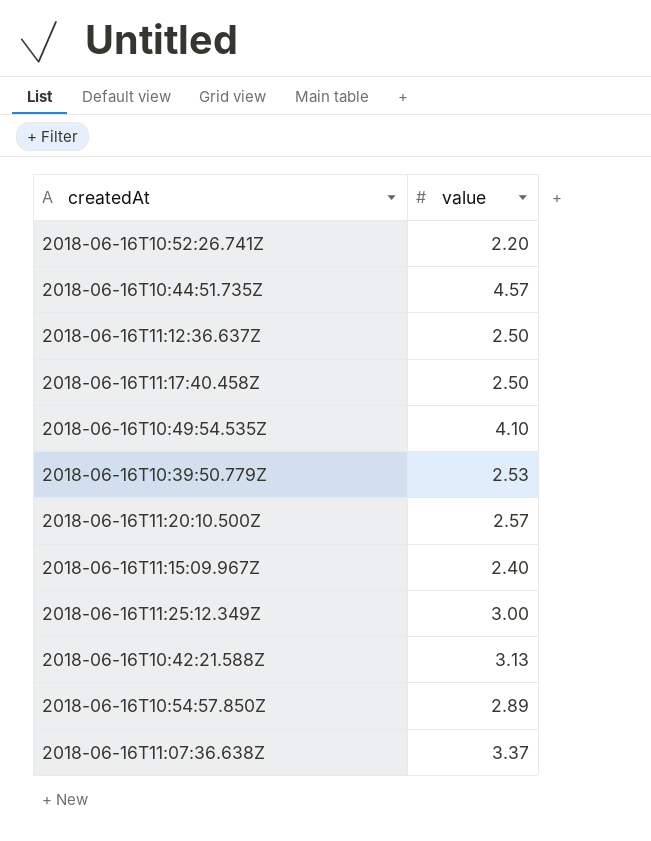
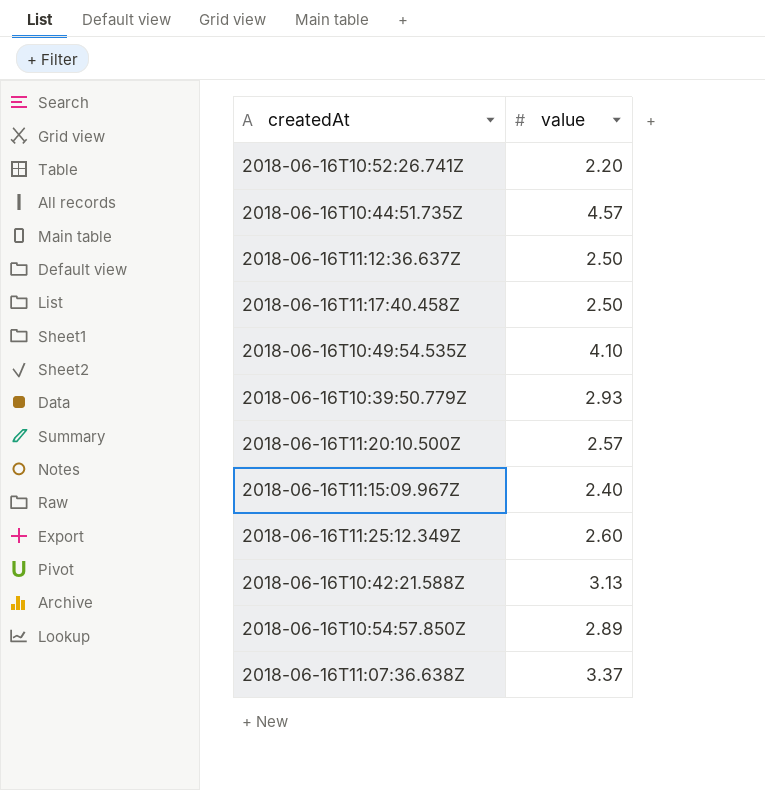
2018-06-16T10:39:50.779Z | value: 2.53 -> 2.93
2018-06-16T11:25:12.349Z | value: 3.00 -> 2.60

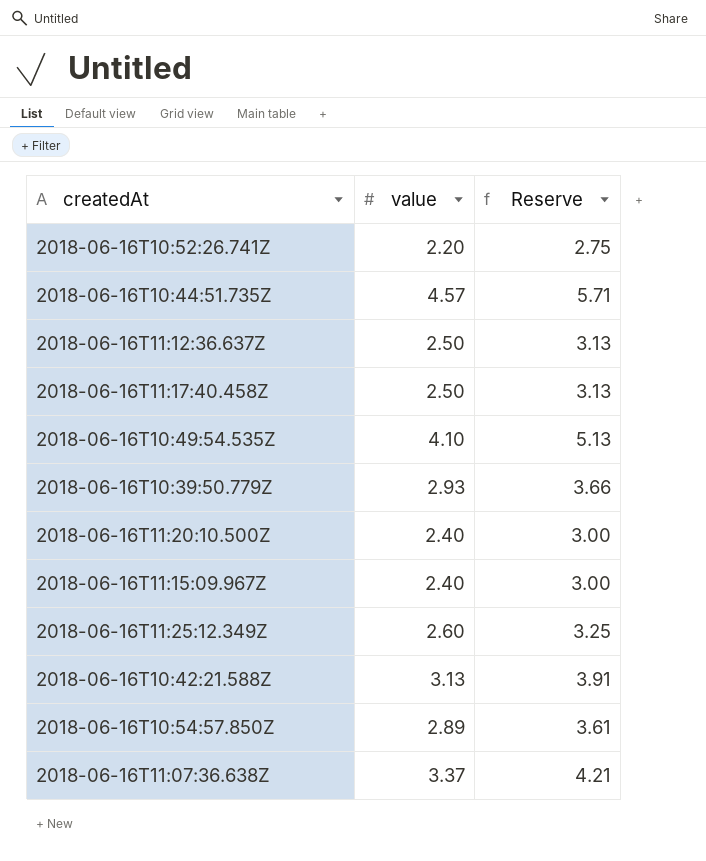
column Reserve | formula: none -> [value] * 1.25
2018-06-16T11:20:10.500Z | value: 2.57 -> 2.40

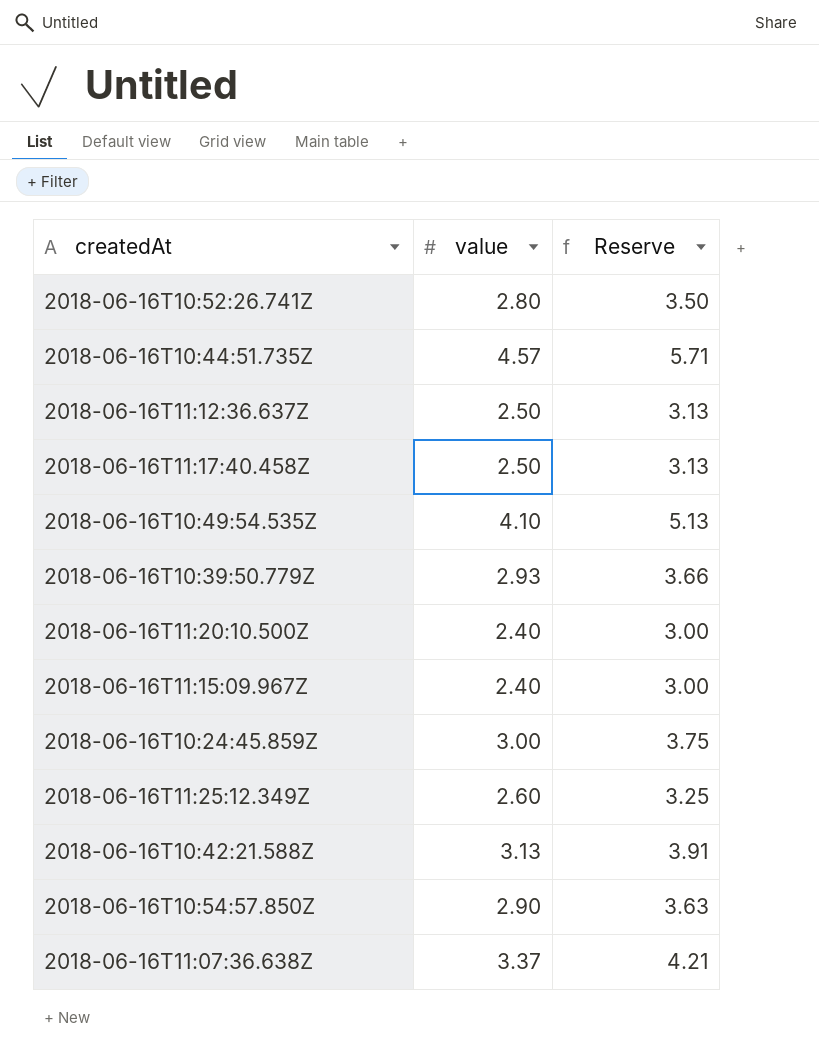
2018-06-16T10:52:26.741Z | value: 2.20 -> 2.80
2018-06-16T10:52:26.741Z | Reserve: 2.75 -> 3.50
row 2018-06-16T10:24:45.859Z: none -> 3.00 | 3.75
2018-06-16T10:54:57.850Z | value: 2.89 -> 2.90
2018-06-16T10:54:57.850Z | Reserve: 3.61 -> 3.63

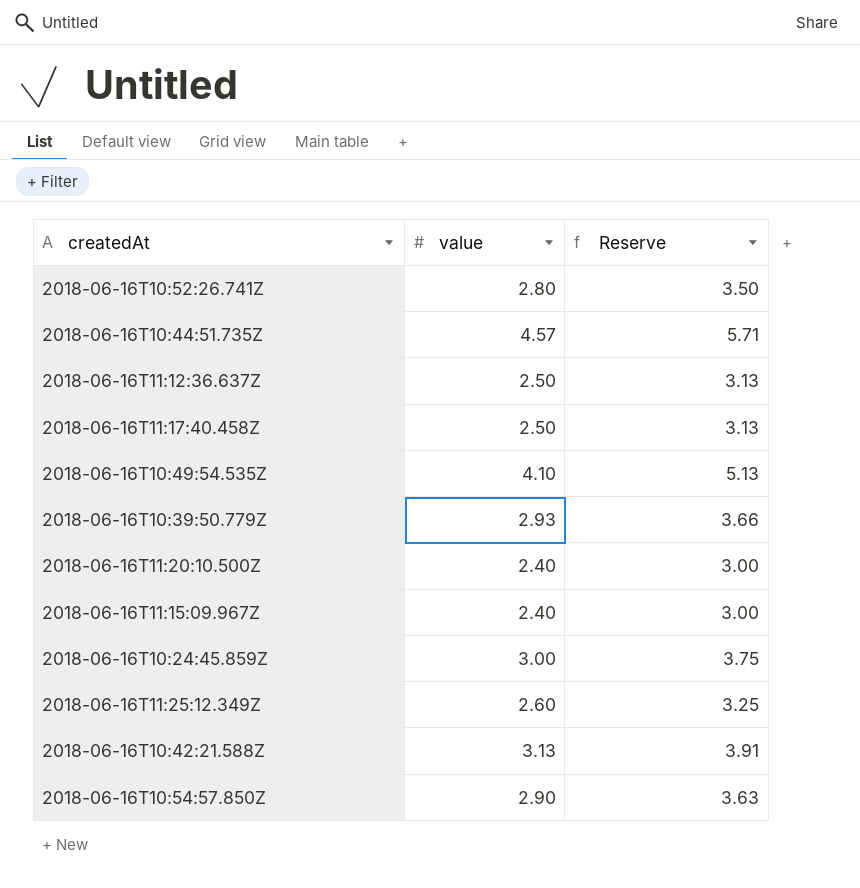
row 2018-06-16T11:07:36.638Z: 3.37 | 4.21 -> none

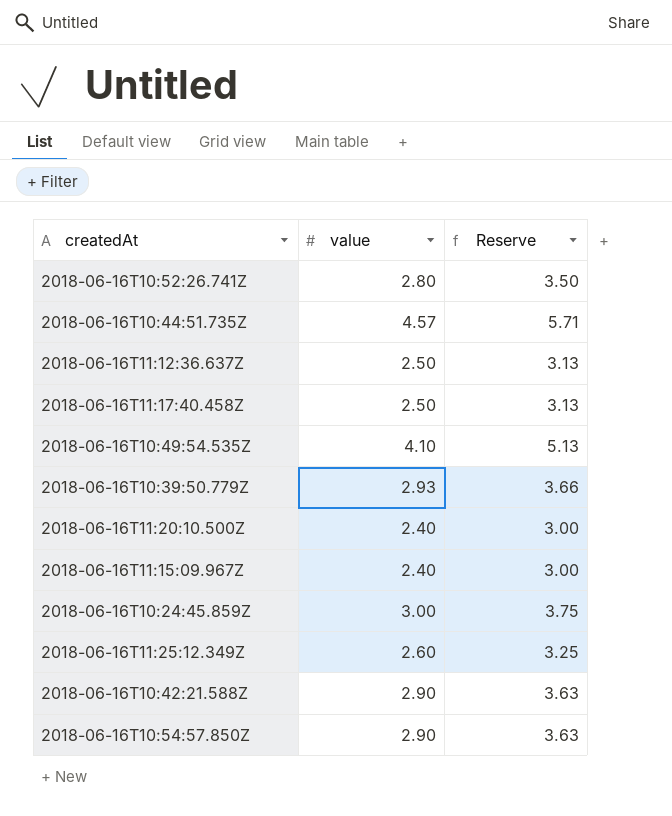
2018-06-16T10:42:21.588Z | value: 3.13 -> 2.90
2018-06-16T10:42:21.588Z | Reserve: 3.91 -> 3.63

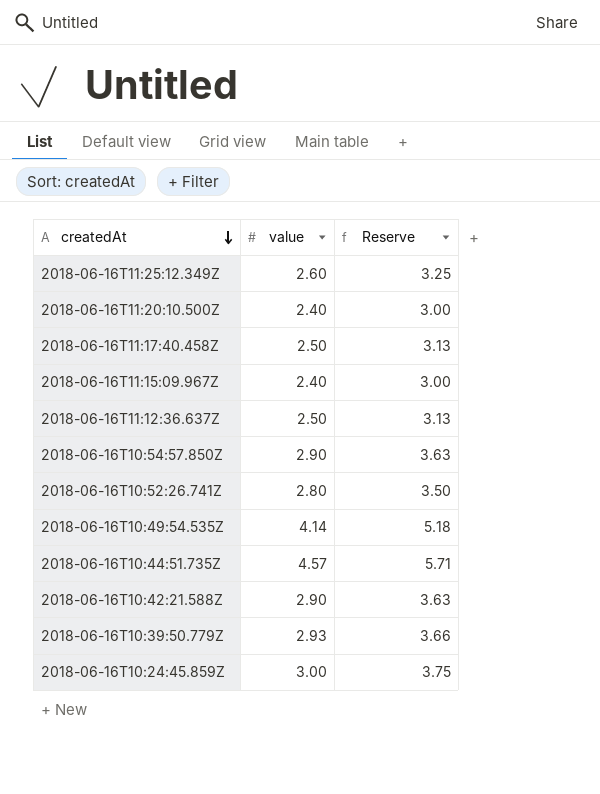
row order: none -> createdAt descending
2018-06-16T10:49:54.535Z | value: 4.10 -> 4.14
2018-06-16T10:49:54.535Z | Reserve: 5.13 -> 5.18

